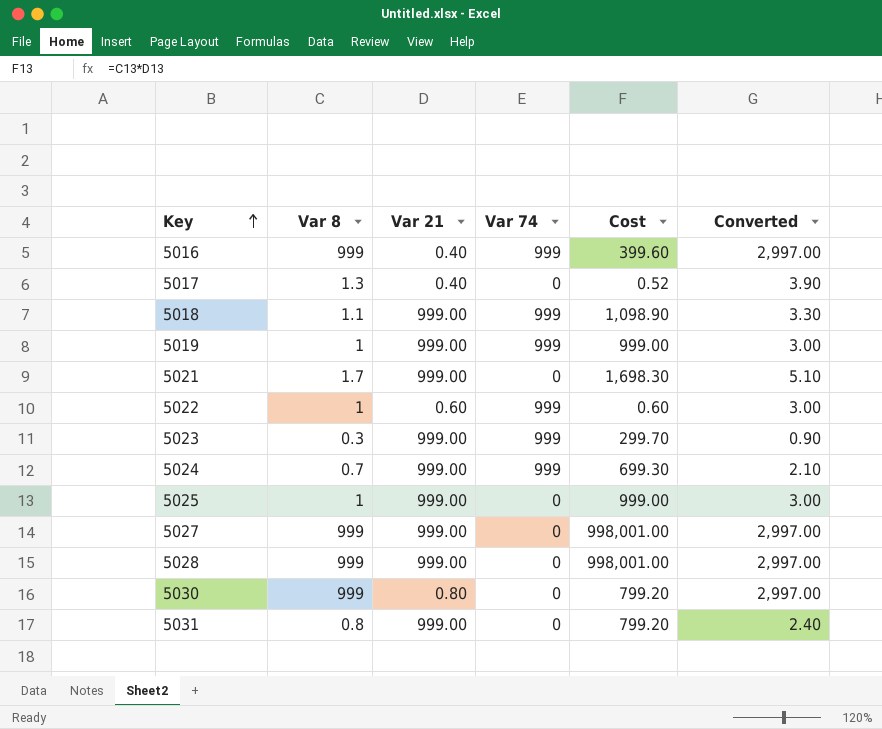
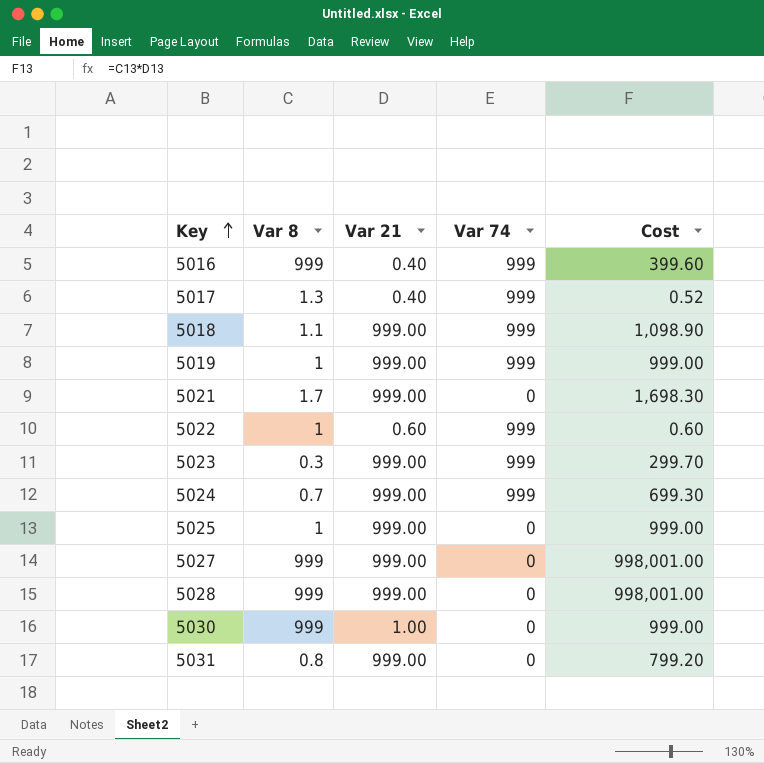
column Converted | formula: [Var 8] * 3 -> none
5017 | Var 74: 0 -> 999
5030 | Var 21: 0.80 -> 1.00
5030 | Cost: 799.20 -> 999.00

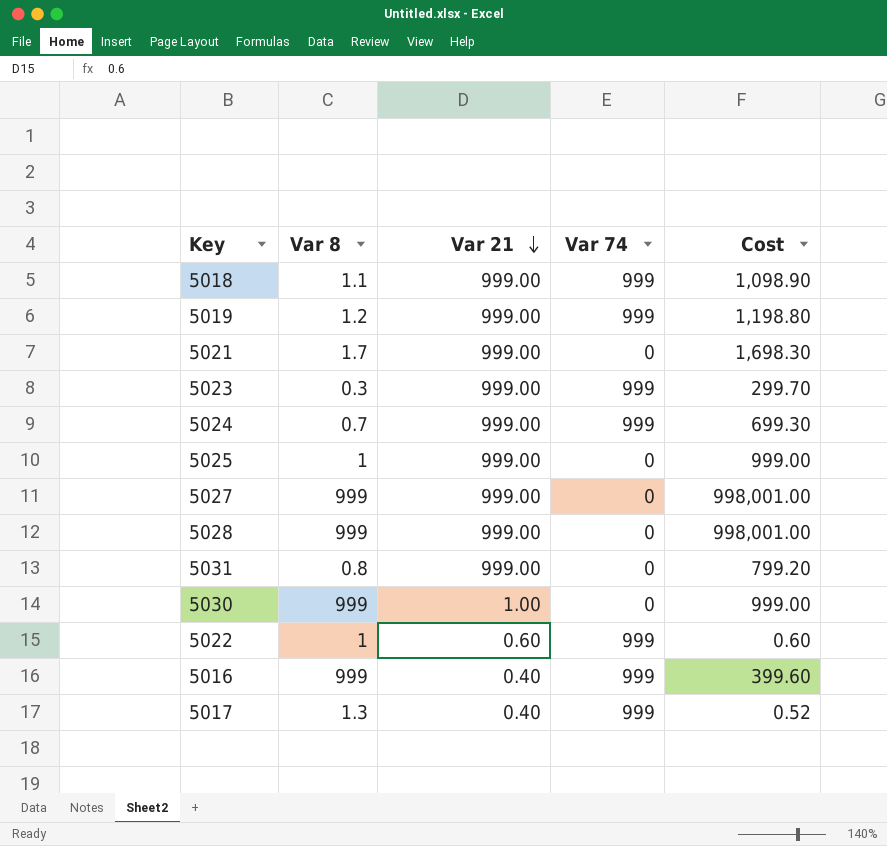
row order: Key ascending -> Var 21 descending
5019 | Var 8: 1 -> 1.2
5019 | Cost: 999.00 -> 1,198.80

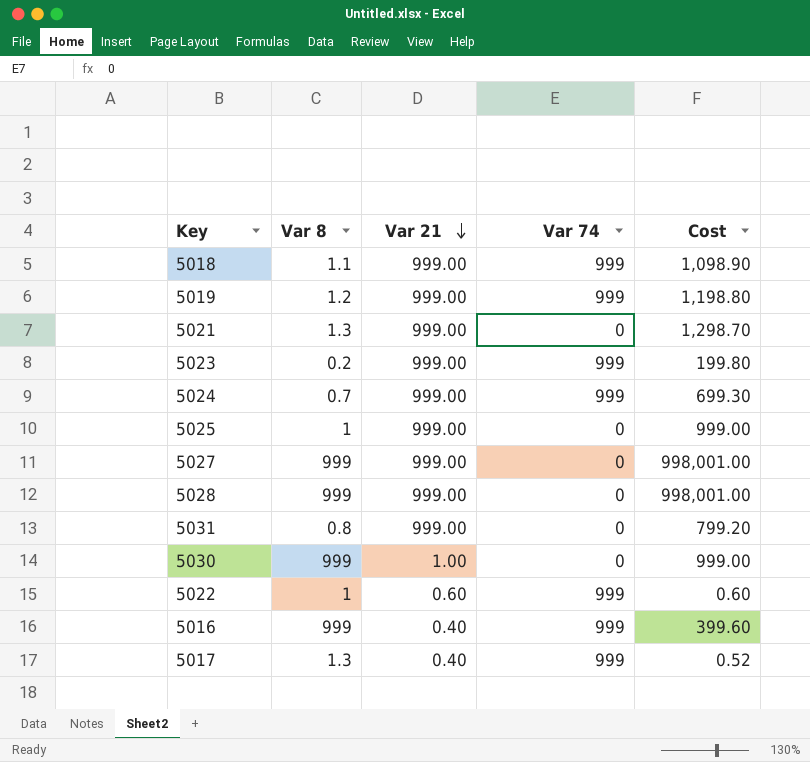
5021 | Var 8: 1.7 -> 1.3
5021 | Cost: 1,698.30 -> 1,298.70
5023 | Var 8: 0.3 -> 0.2
5023 | Cost: 299.70 -> 199.80

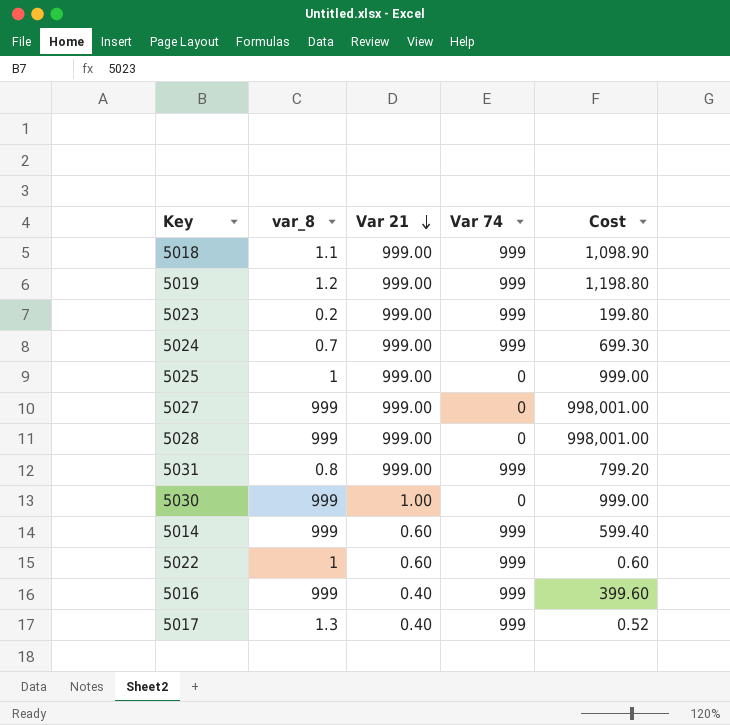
column name: Var 8 -> var_8
row 5021: 1.3 | 999.00 | 0 | 1,298.70 -> none
5031 | Var 74: 0 -> 999
row 5014: none -> 999 | 0.60 | 999 | 599.40

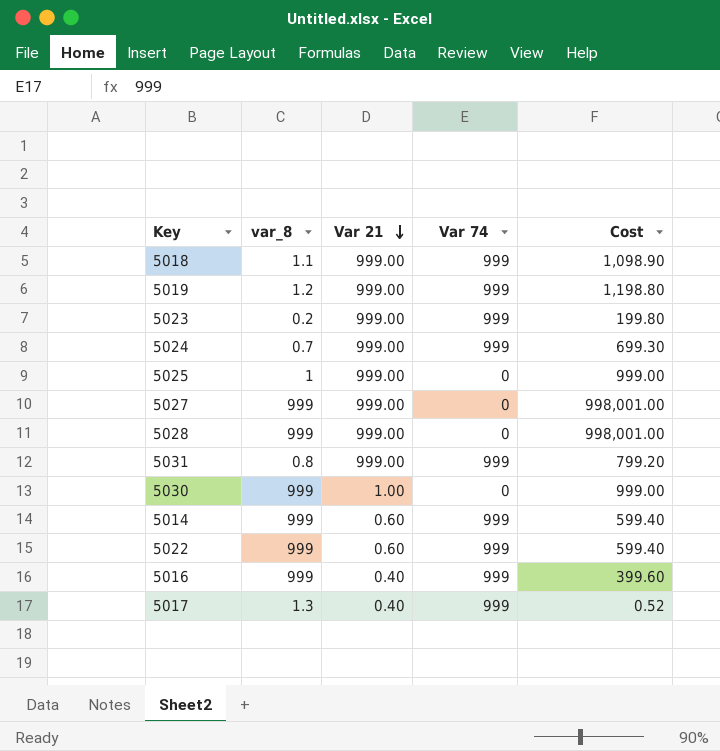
5022 | var_8: 1 -> 999
5022 | Cost: 0.60 -> 599.40

